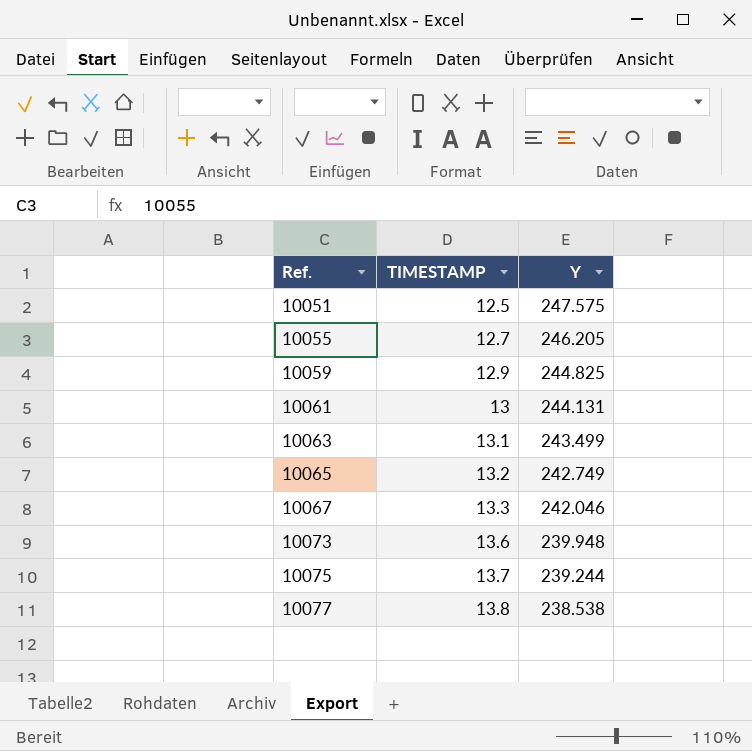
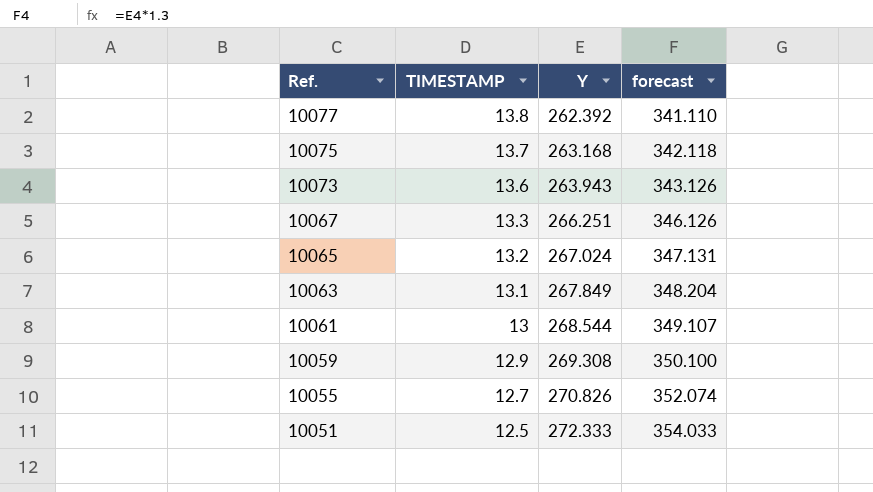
row order: Ref. ascending -> Ref. descending
column forecast | formula: none -> [Y] * 1.3
10077 | Y: 238.538 -> 262.392
10075 | Y: 239.244 -> 263.168
10073 | Y: 239.948 -> 263.943
10067 | Y: 242.046 -> 266.251
10065 | Y: 242.749 -> 267.024
10063 | Y: 243.499 -> 267.849
10061 | Y: 244.131 -> 268.544
10059 | Y: 244.825 -> 269.308
10055 | Y: 246.205 -> 270.826
10051 | Y: 247.575 -> 272.333

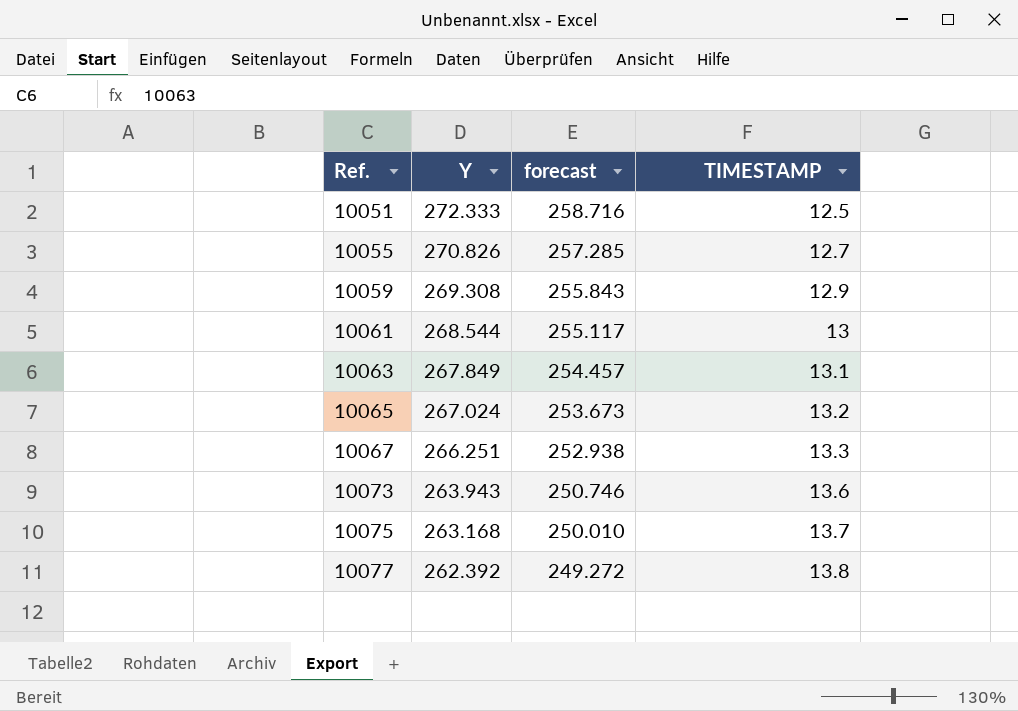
row order: Ref. descending -> Ref. ascending
column forecast | formula: [Y] * 1.3 -> [Y] * 0.95
column TIMESTAMP | position: 2 -> 4

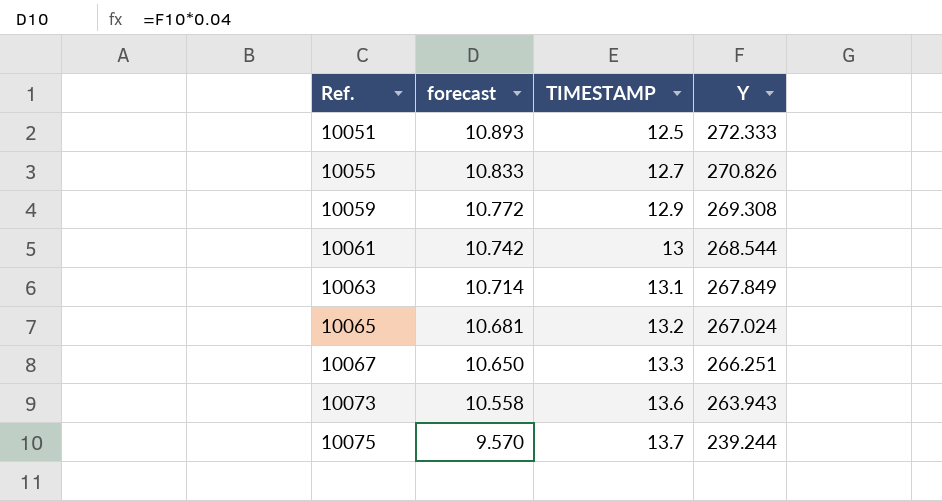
column forecast | formula: [Y] * 0.95 -> [Y] * 0.04
column Y | position: 2 -> 4
row 10077: 262.392 | 249.272 | 13.8 -> none
10075 | Y: 263.168 -> 239.244

